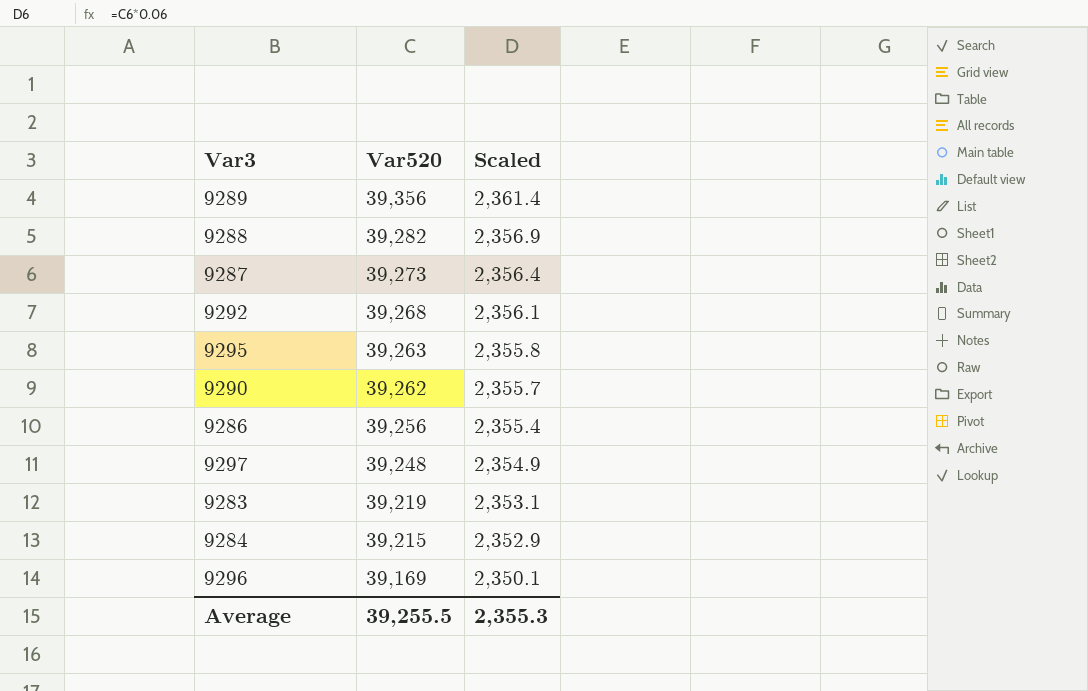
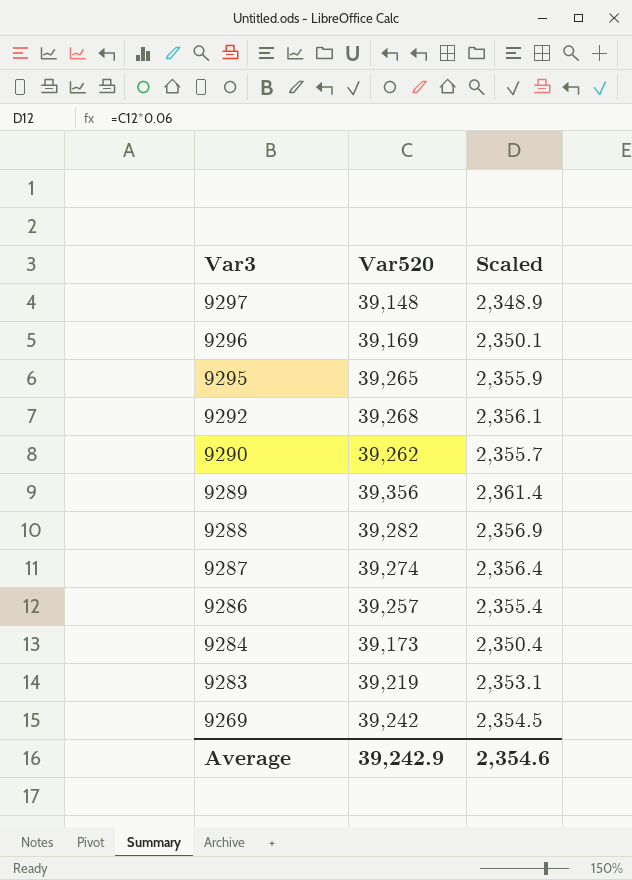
row order: Var520 descending -> Var3 descending
9297 | Var520: 39,248 -> 39,148
9297 | Scaled: 2,354.9 -> 2,348.9
9295 | Var520: 39,263 -> 39,265
9295 | Scaled: 2,355.8 -> 2,355.9
9287 | Var520: 39,273 -> 39,274
9286 | Var520: 39,256 -> 39,257
9284 | Var520: 39,215 -> 39,173
9284 | Scaled: 2,352.9 -> 2,350.4
row 9269: none -> 39,242 | 2,354.5
Average | Var520: 39,255.5 -> 39,242.9
Average | Scaled: 2,355.3 -> 2,354.6

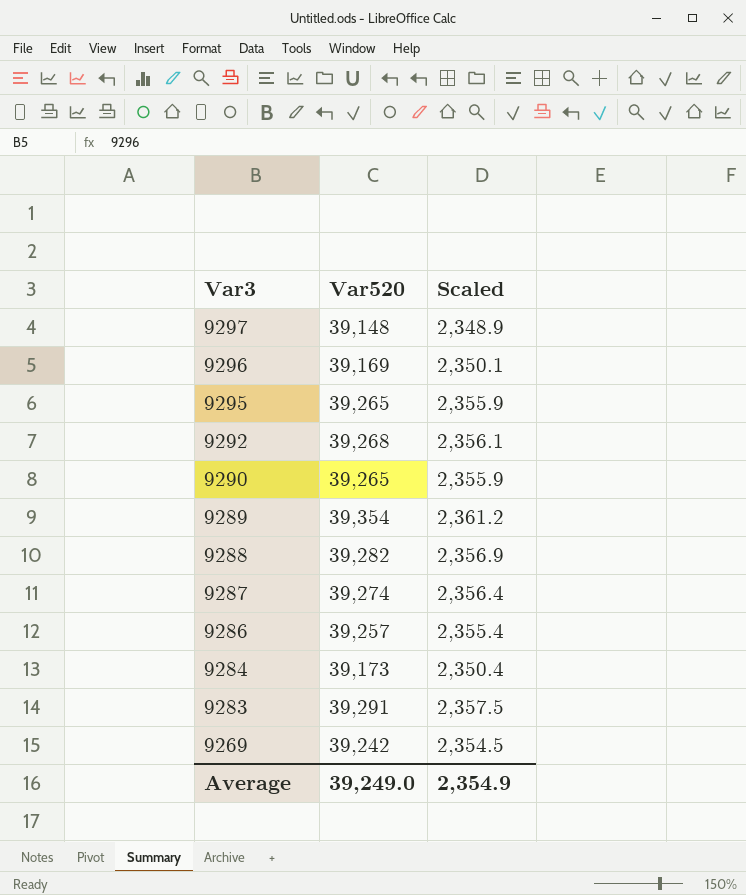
9290 | Var520: 39,262 -> 39,265
9290 | Scaled: 2,355.7 -> 2,355.9
9289 | Var520: 39,356 -> 39,354
9289 | Scaled: 2,361.4 -> 2,361.2
9283 | Var520: 39,219 -> 39,291
9283 | Scaled: 2,353.1 -> 2,357.5
Average | Var520: 39,242.9 -> 39,249.0
Average | Scaled: 2,354.6 -> 2,354.9

